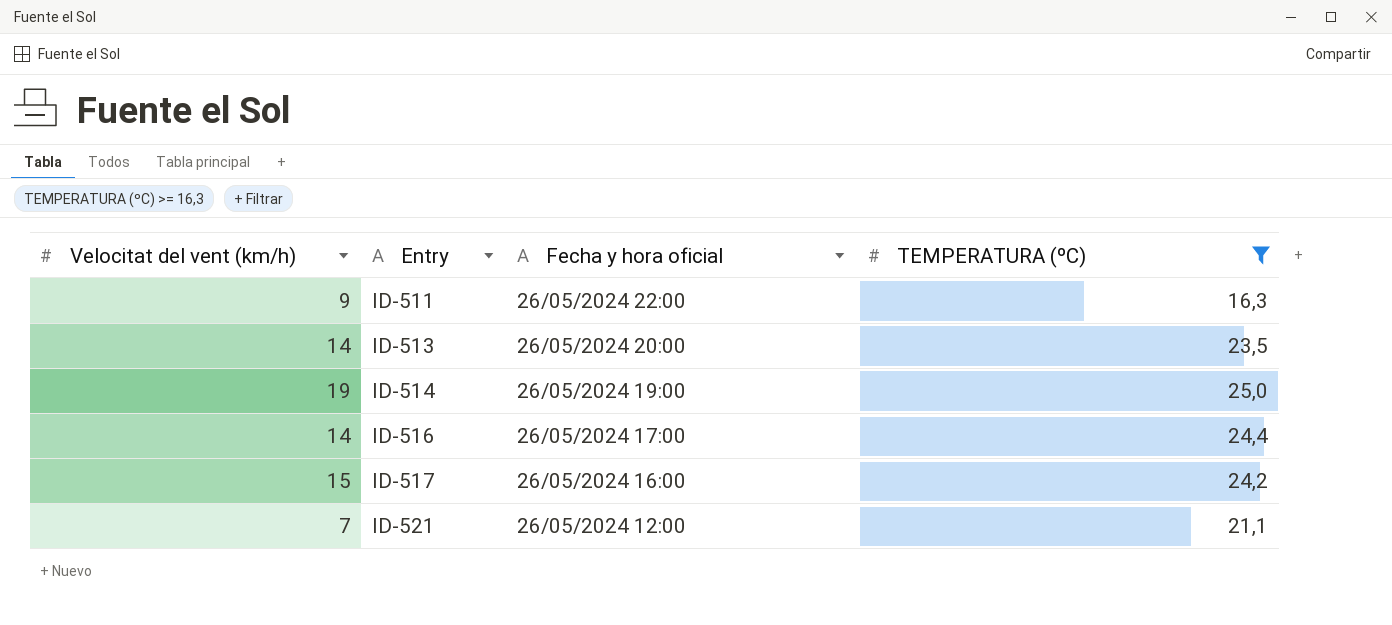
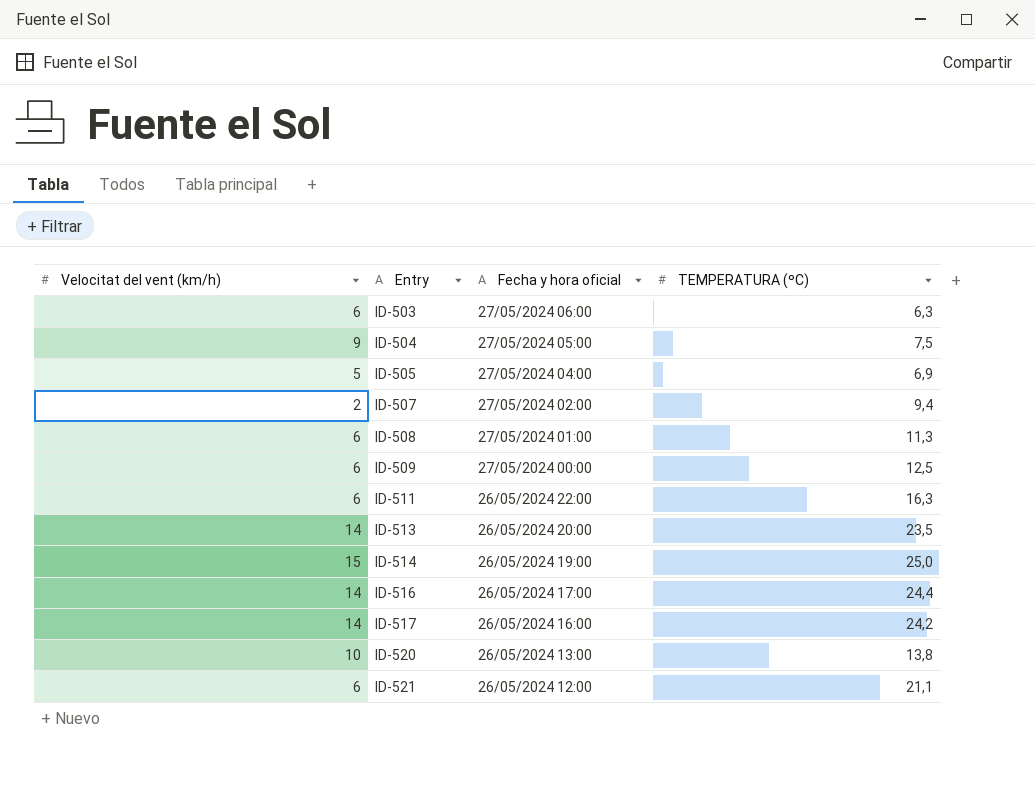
filter: TEMPERATURA (ºC) >= 16,3 -> none
ID-511 | Velocitat del vent (km/h): 9 -> 6
ID-514 | Velocitat del vent (km/h): 19 -> 15
ID-517 | Velocitat del vent (km/h): 15 -> 14
ID-521 | Velocitat del vent (km/h): 7 -> 6

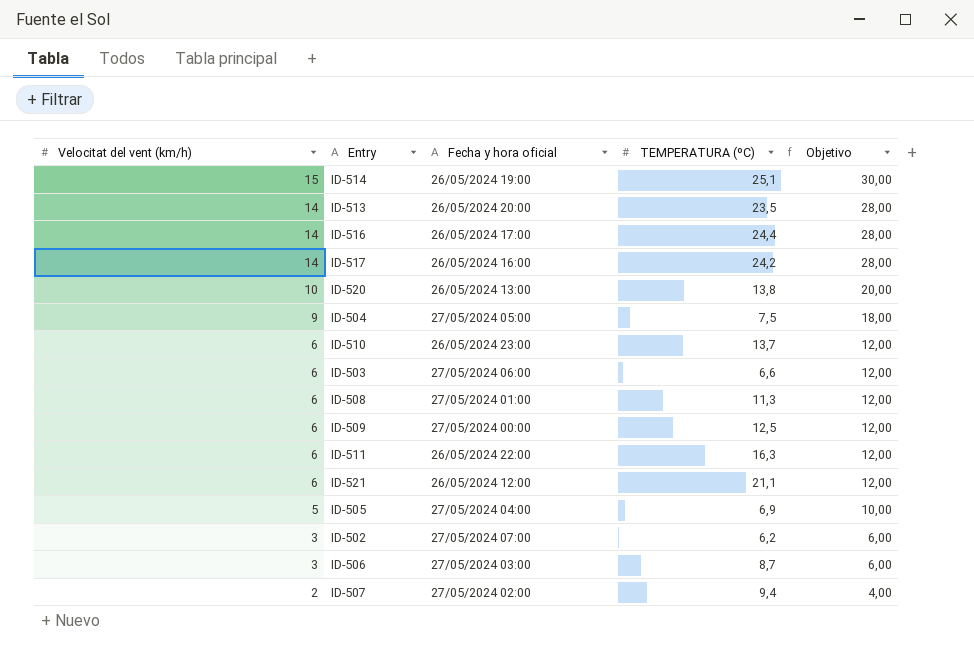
row order: Entry ascending -> Velocitat del vent (km/h) descending
column Objetivo | formula: none -> [Velocitat del vent (km/h)] * 2
ID-514 | TEMPERATURA (ºC): 25,0 -> 25,1
row ID-510: none -> 6 | 26/05/2024 23:00 | 13,7 | 12,00
ID-503 | TEMPERATURA (ºC): 6,3 -> 6,6
row ID-502: none -> 3 | 27/05/2024 07:00 | 6,2 | 6,00
row ID-506: none -> 3 | 27/05/2024 03:00 | 8,7 | 6,00

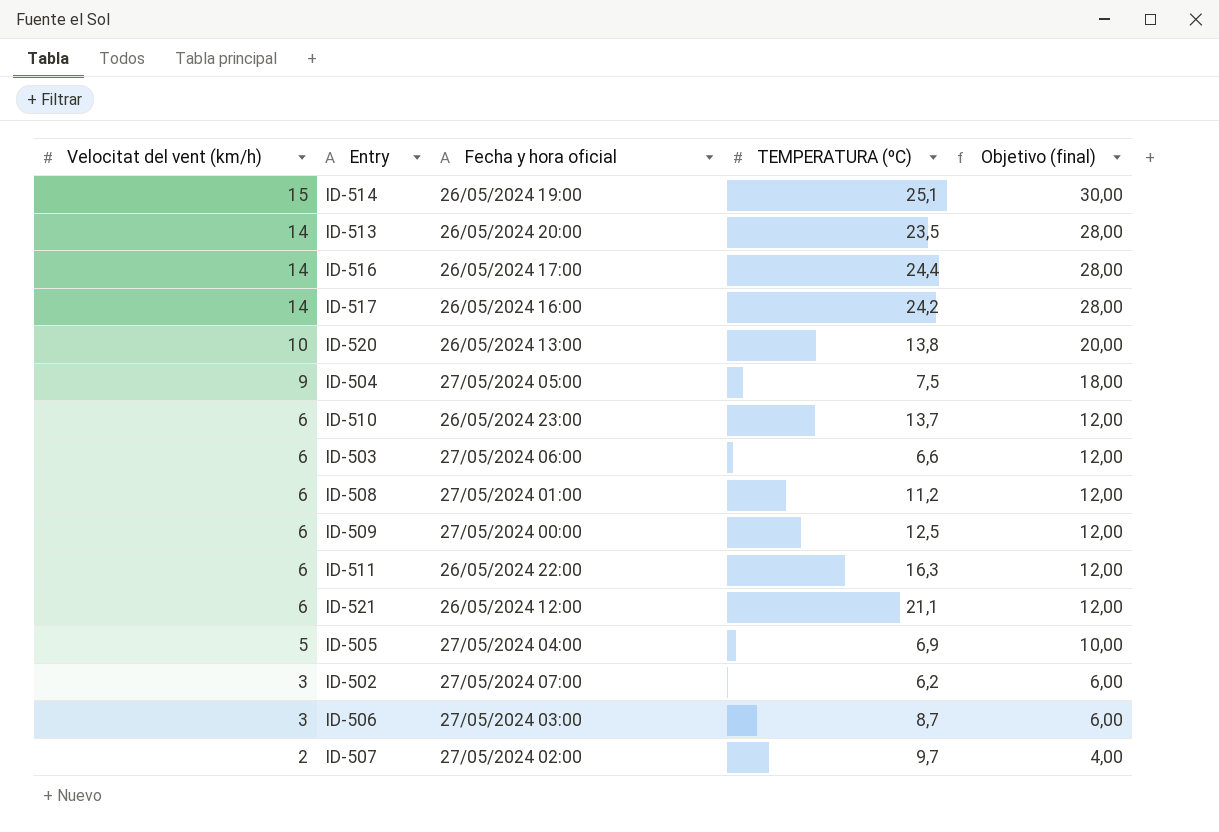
column name: Objetivo -> Objetivo (final)
ID-508 | TEMPERATURA (ºC): 11,3 -> 11,2
ID-507 | TEMPERATURA (ºC): 9,4 -> 9,7

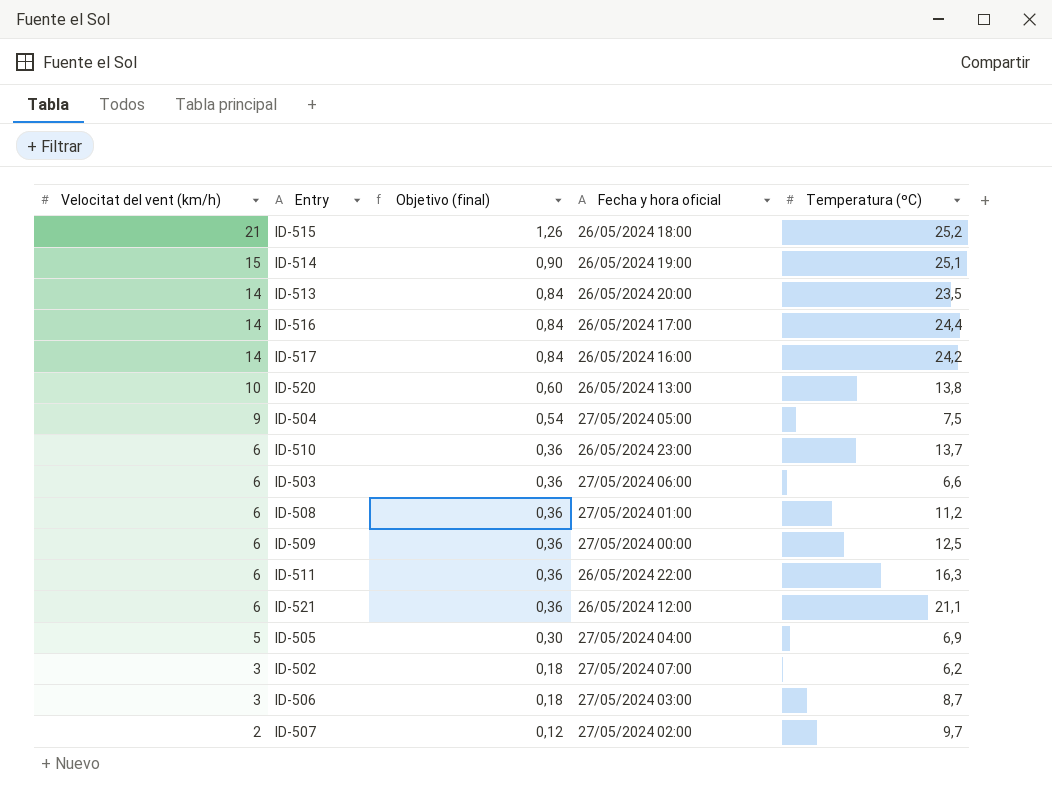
column Objetivo (final) | formula: [Velocitat del vent (km/h)] * 2 -> [Velocitat del vent (km/h)] * 0,06
column Objetivo (final) | position: 5 -> 3
column name: TEMPERATURA (ºC) -> Temperatura (ºC)
row ID-515: none -> 21 | 1,26 | 26/05/2024 18:00 | 25,2

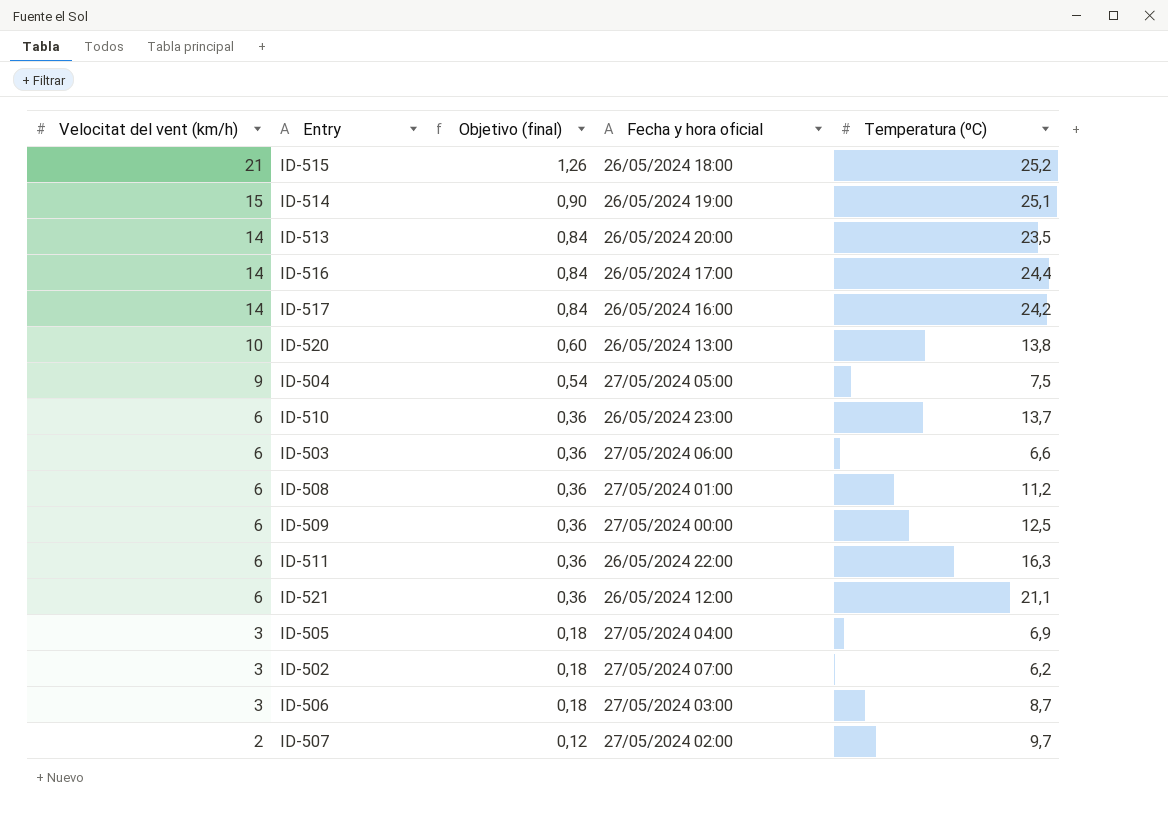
ID-505 | Velocitat del vent (km/h): 5 -> 3
ID-505 | Objetivo (final): 0,30 -> 0,18

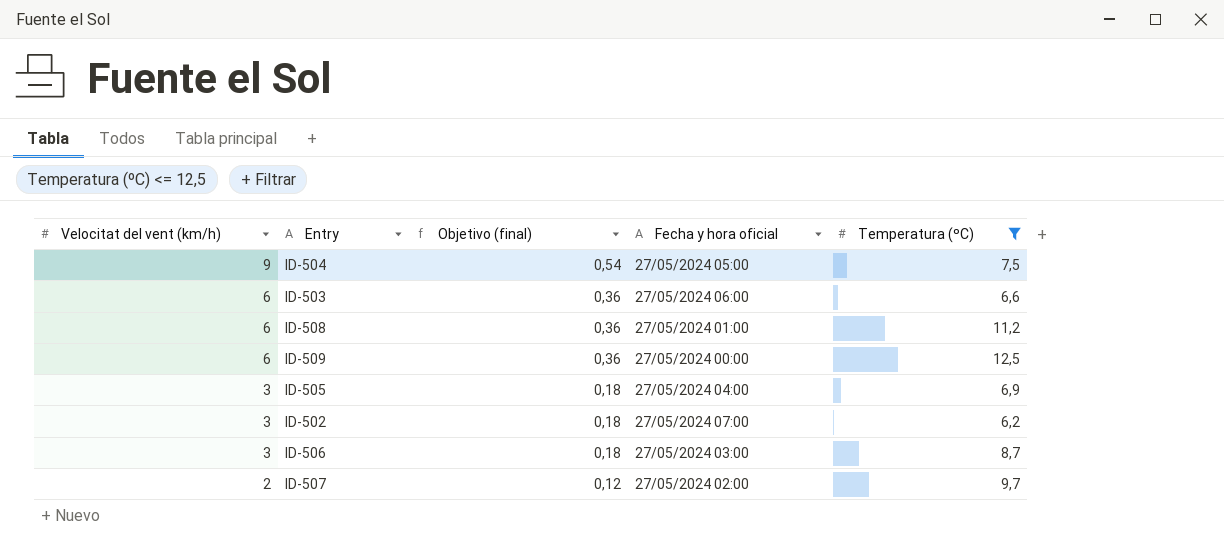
filter: none -> Temperatura (ºC) <= 12,5

